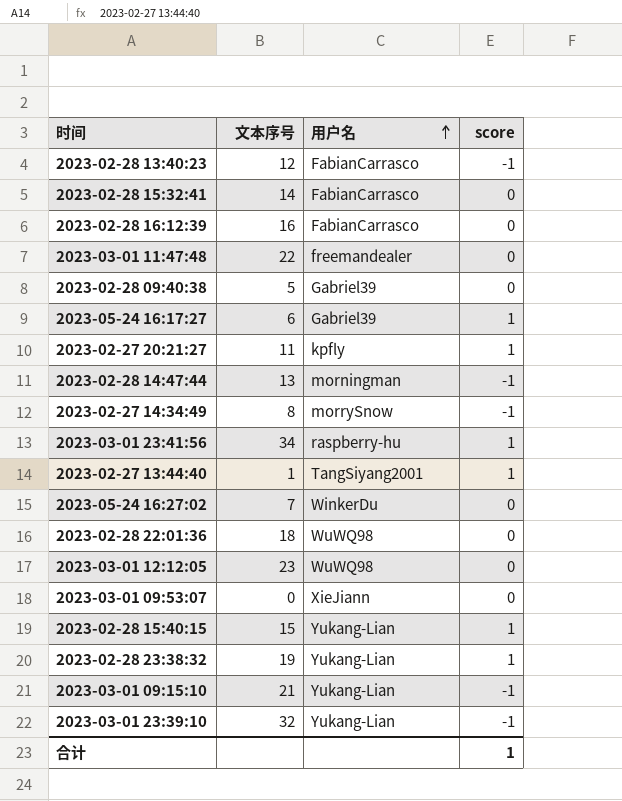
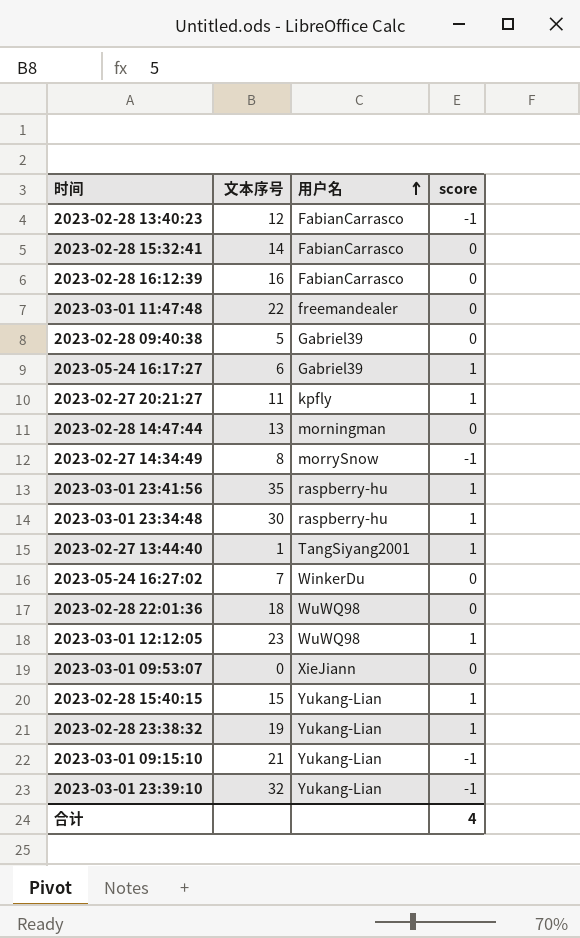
2023-02-28 14:47:44 | score: -1 -> 0
2023-03-01 23:41:56 | 文本序号: 34 -> 35
row 2023-03-01 23:34:48: none -> 30 | raspberry-hu | 1
2023-03-01 12:12:05 | score: 0 -> 1
合计 | score: 1 -> 4

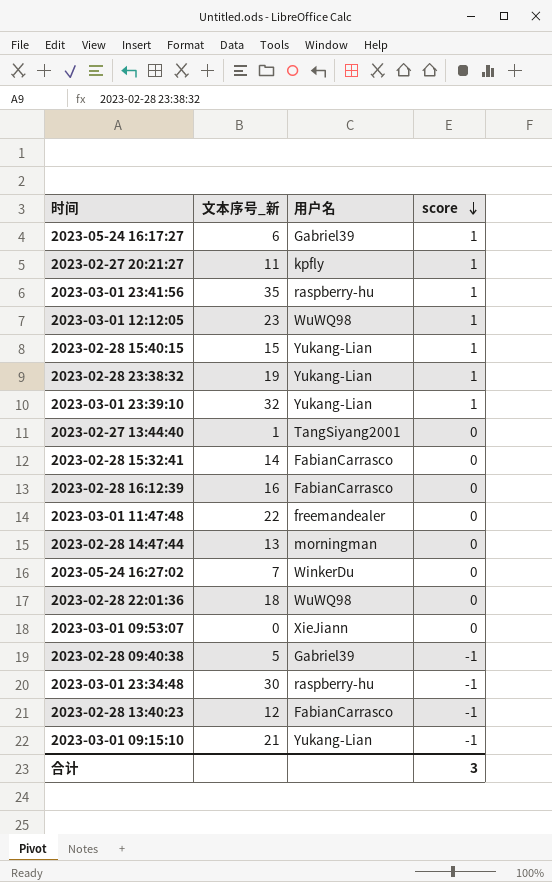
row order: 用户名 ascending -> score descending
column name: 文本序号 -> 文本序号_新
row 2023-02-27 14:34:49: 8 | morrySnow | -1 -> none
2023-03-01 23:39:10 | score: -1 -> 1
2023-02-27 13:44:40 | score: 1 -> 0
2023-02-28 09:40:38 | score: 0 -> -1
2023-03-01 23:34:48 | score: 1 -> -1
合计 | score: 4 -> 3

